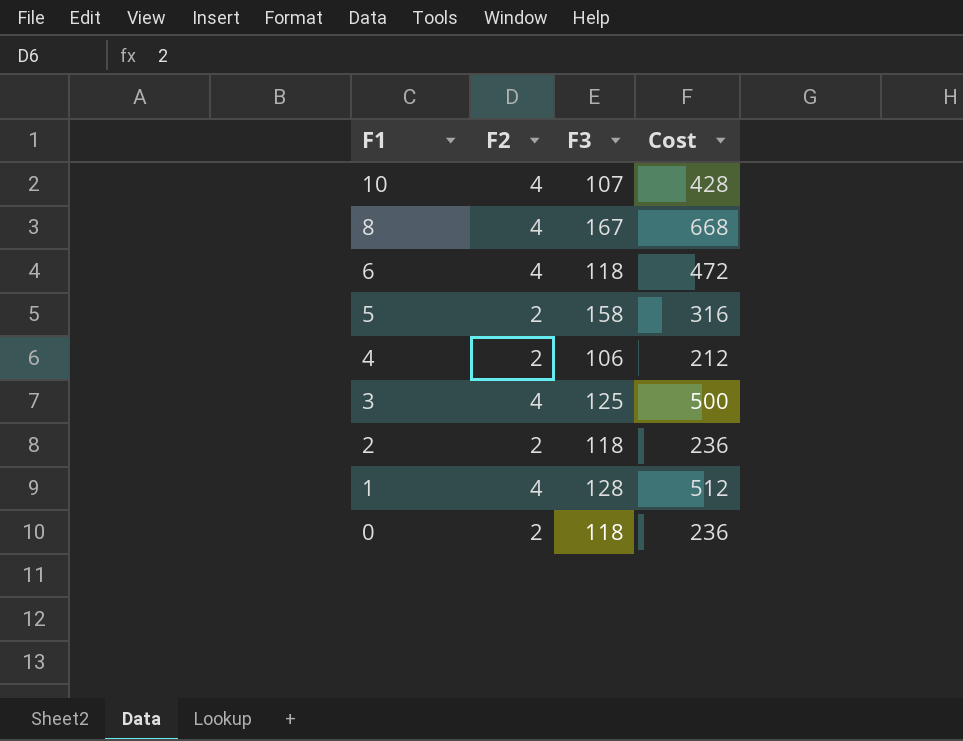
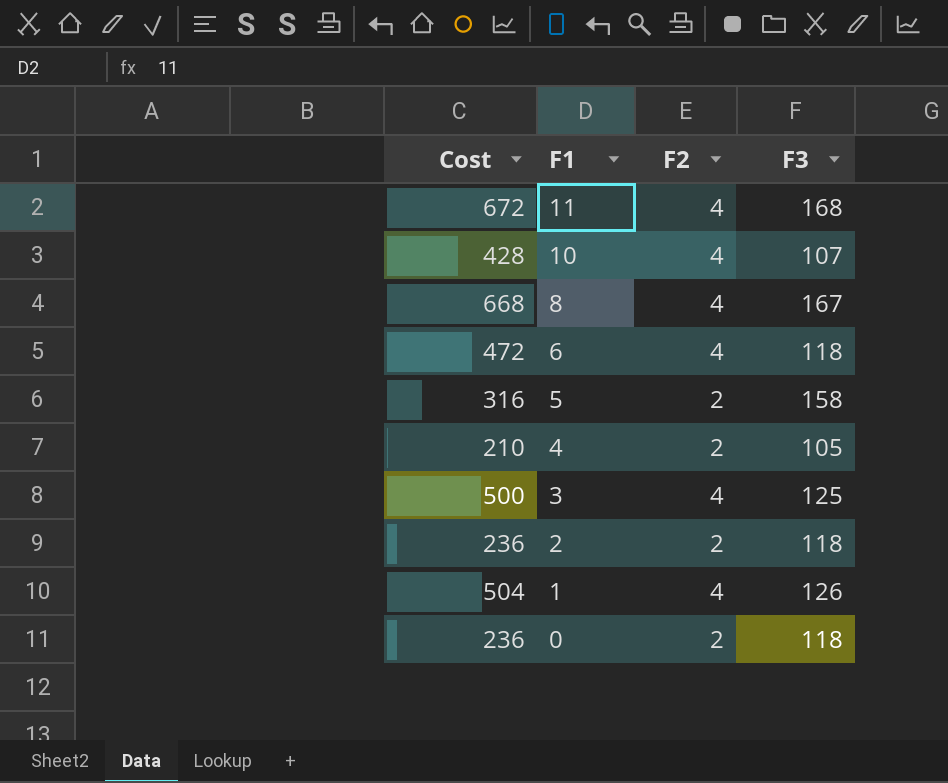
column Cost | position: 4 -> 1
row 11: none -> 672 | 4 | 168
4 | Cost: 212 -> 210
4 | F3: 106 -> 105
1 | Cost: 512 -> 504
1 | F3: 128 -> 126

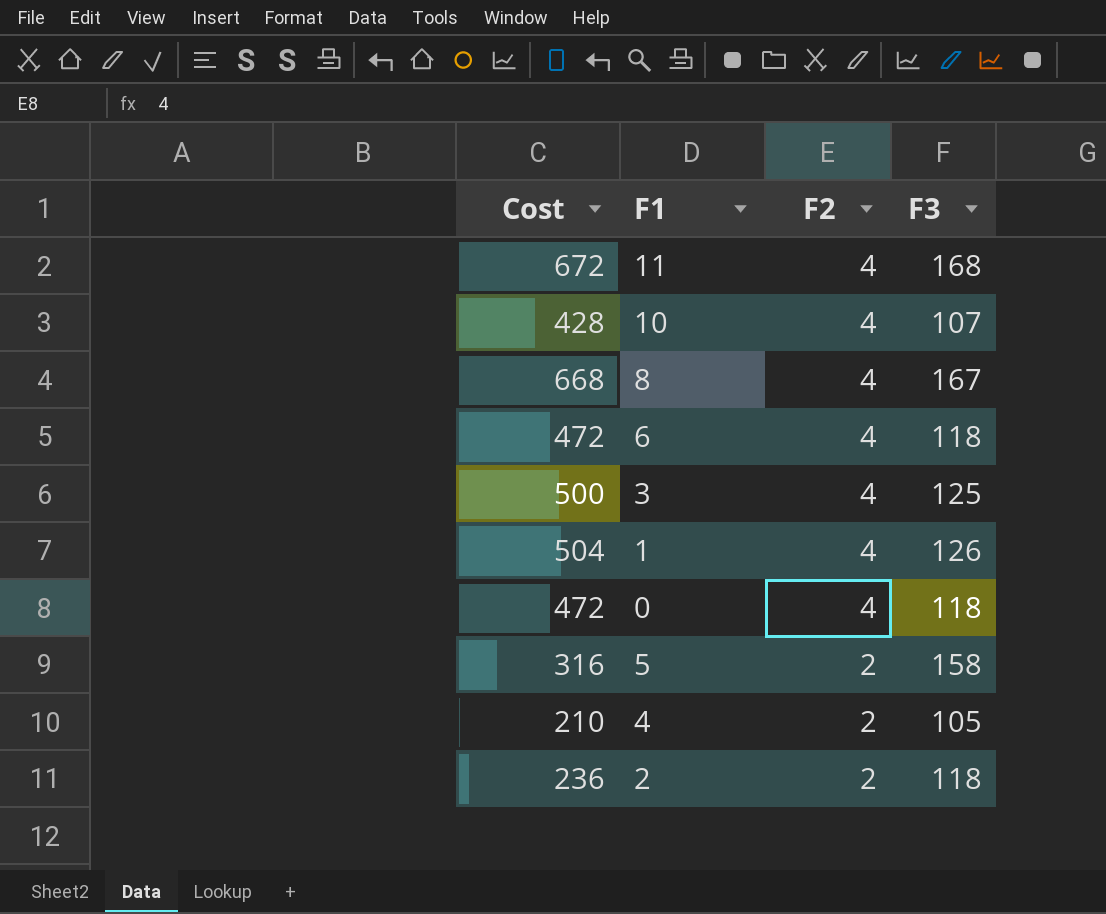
row order: F1 descending -> F2 descending
0 | Cost: 236 -> 472
0 | F2: 2 -> 4

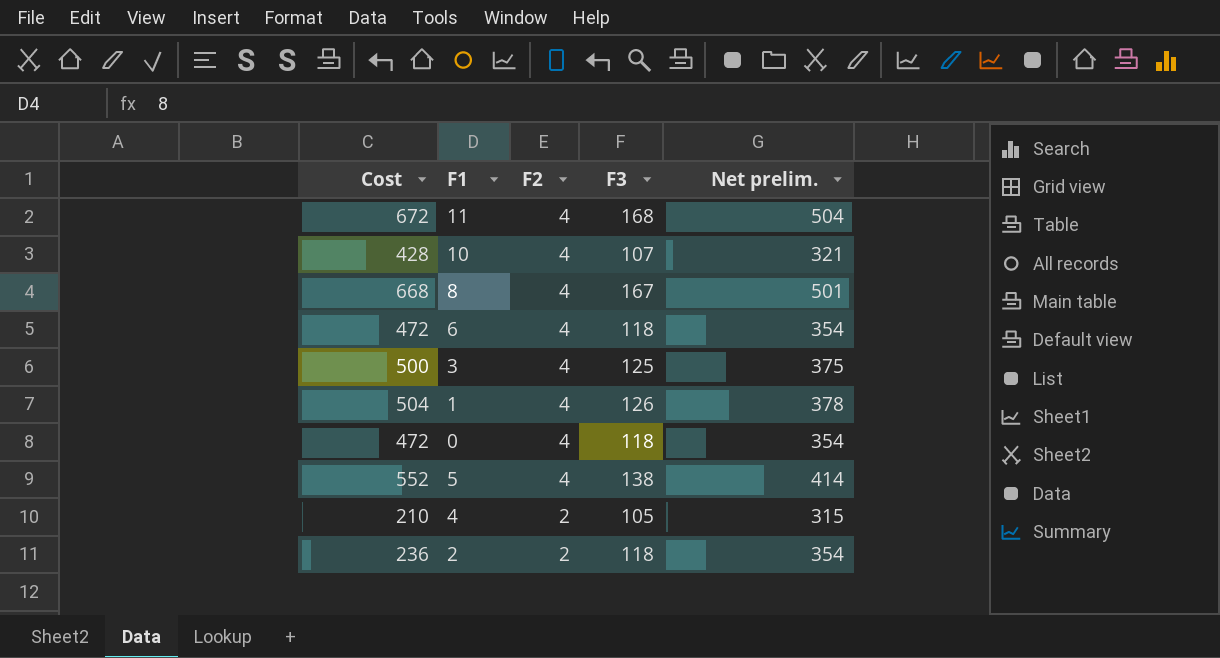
column Net prelim. | formula: none -> [F3] * 3
5 | Cost: 316 -> 552
5 | F2: 2 -> 4
5 | F3: 158 -> 138

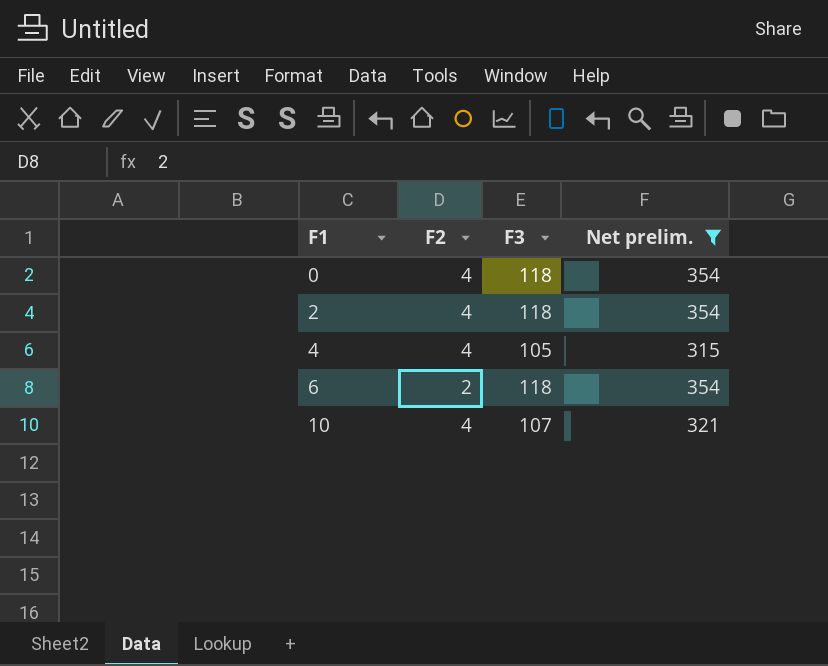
filter: none -> Net prelim. <= 354
row order: F2 descending -> F1 ascending
column Cost | formula: [F2] * [F3] -> none
2 | F2: 2 -> 4
4 | F2: 2 -> 4
6 | F2: 4 -> 2

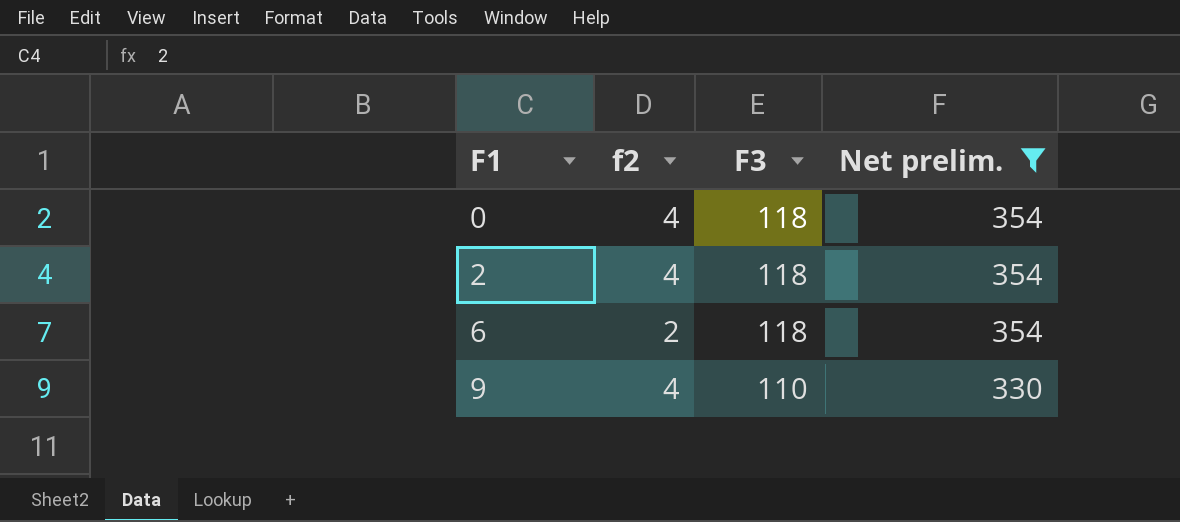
column name: F2 -> f2
row 4: 4 | 105 | 315 -> none
row 10: 4 | 107 | 321 -> none
row 9: none -> 4 | 110 | 330

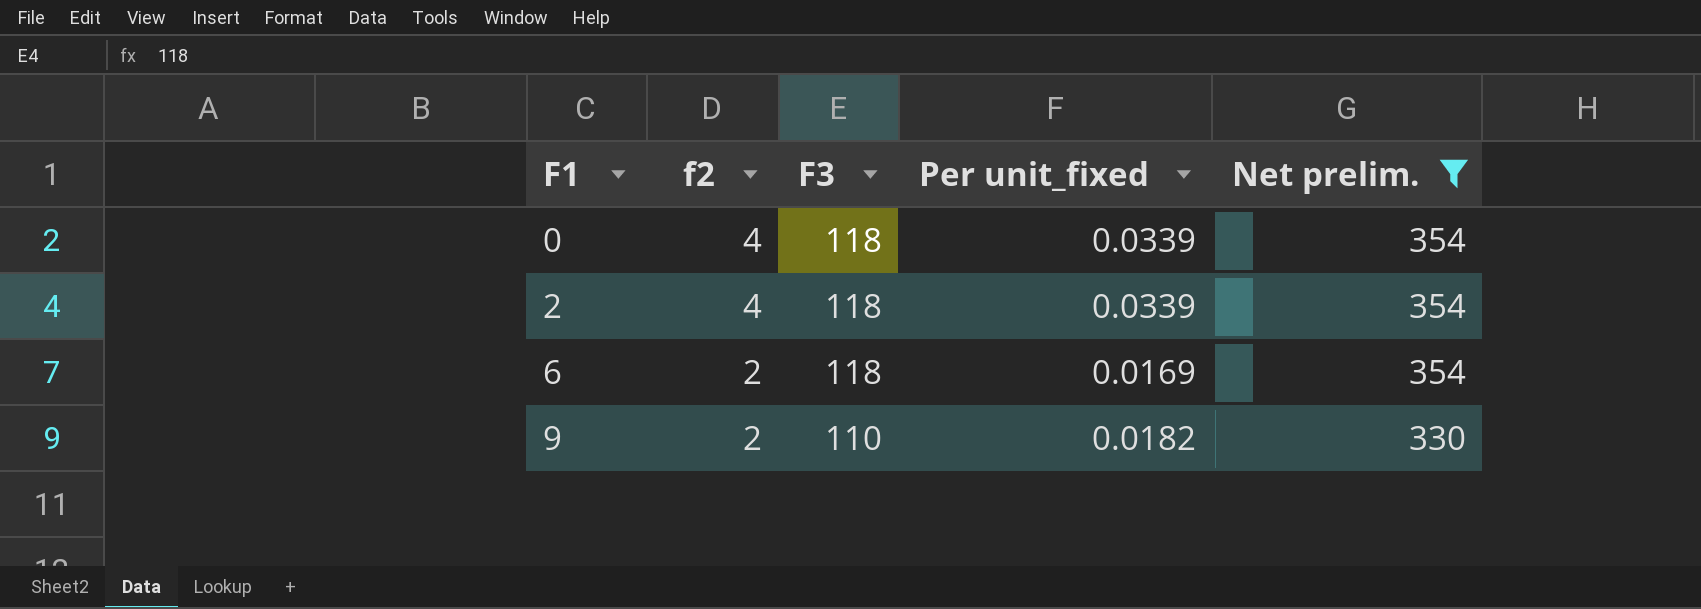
column Per unit_fixed | formula: none -> [f2] / [F3]
9 | f2: 4 -> 2

